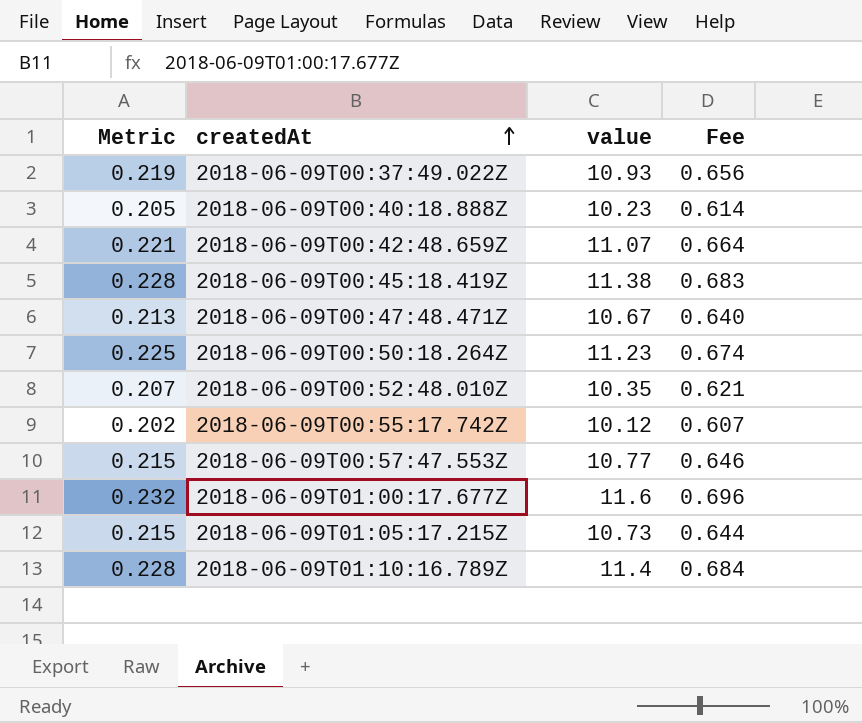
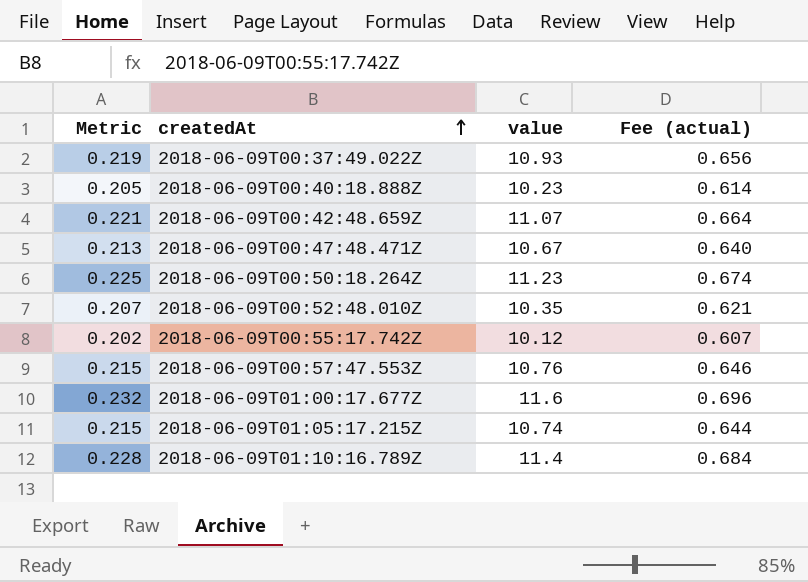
column name: Fee -> Fee (actual)
row 2018-06-09T00:45:18.419Z: 0.228 | 11.38 | 0.683 -> none
2018-06-09T00:57:47.553Z | value: 10.77 -> 10.76
2018-06-09T01:05:17.215Z | value: 10.73 -> 10.74

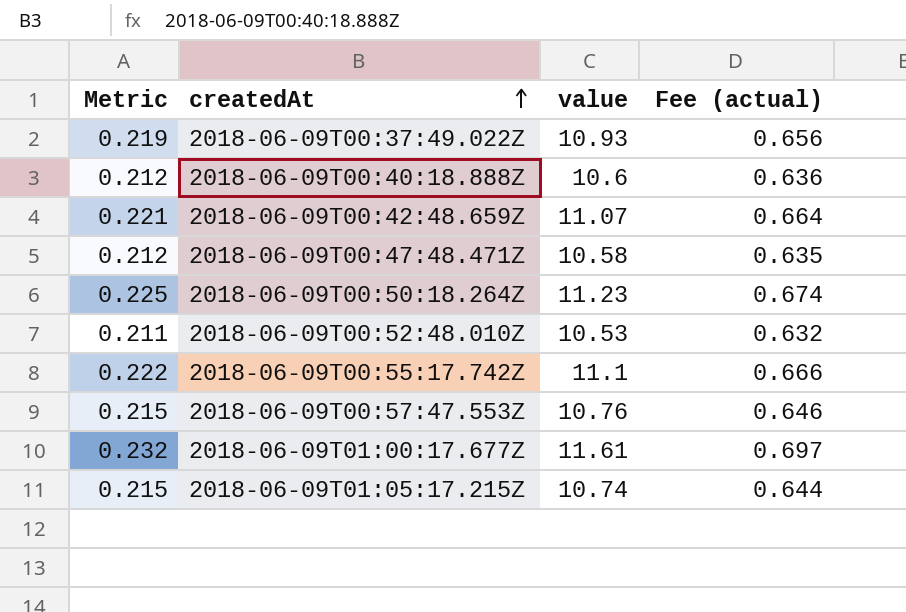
row 2018-06-09T01:10:16.789Z: 0.228 | 11.4 | 0.684 -> none
2018-06-09T00:40:18.888Z | Metric: 0.205 -> 0.212
2018-06-09T00:40:18.888Z | value: 10.23 -> 10.6
2018-06-09T00:40:18.888Z | Fee (actual): 0.614 -> 0.636
2018-06-09T00:47:48.471Z | Metric: 0.213 -> 0.212
2018-06-09T00:47:48.471Z | value: 10.67 -> 10.58
2018-06-09T00:47:48.471Z | Fee (actual): 0.640 -> 0.635
2018-06-09T00:52:48.010Z | Metric: 0.207 -> 0.211
2018-06-09T00:52:48.010Z | value: 10.35 -> 10.53
2018-06-09T00:52:48.010Z | Fee (actual): 0.621 -> 0.632
2018-06-09T00:55:17.742Z | Metric: 0.202 -> 0.222
2018-06-09T00:55:17.742Z | value: 10.12 -> 11.1
2018-06-09T00:55:17.742Z | Fee (actual): 0.607 -> 0.666
2018-06-09T01:00:17.677Z | value: 11.6 -> 11.61
2018-06-09T01:00:17.677Z | Fee (actual): 0.696 -> 0.697

